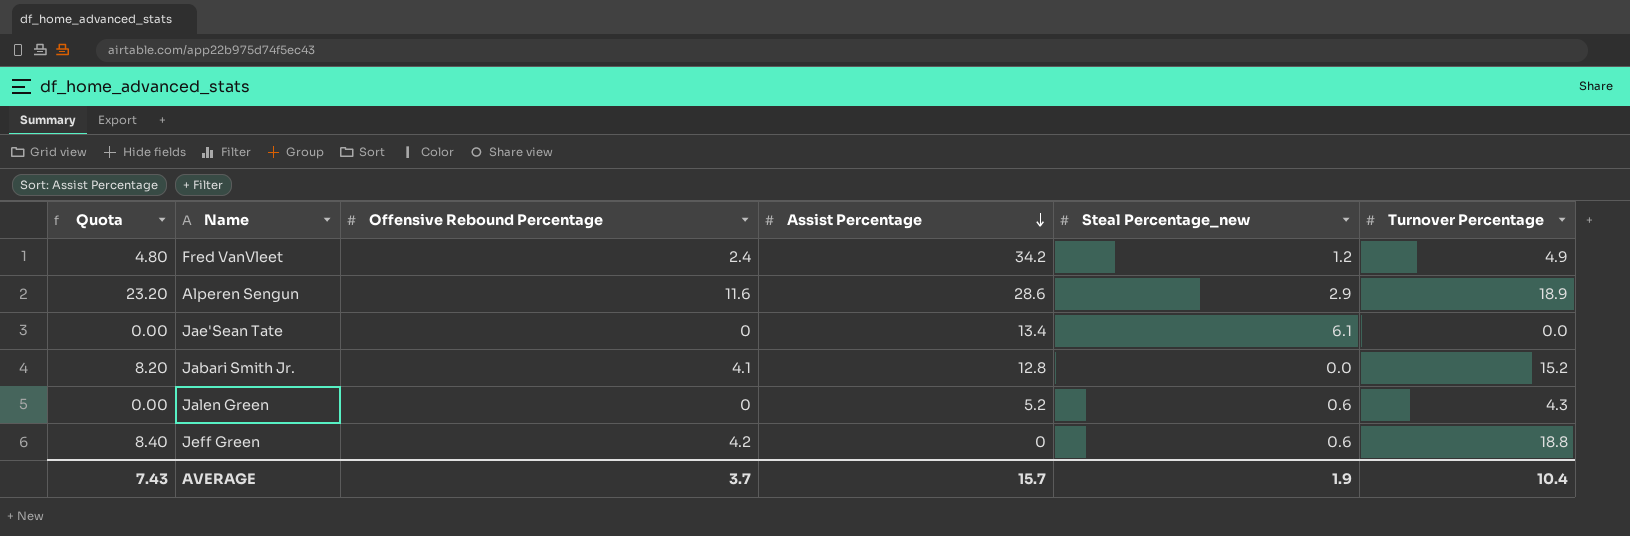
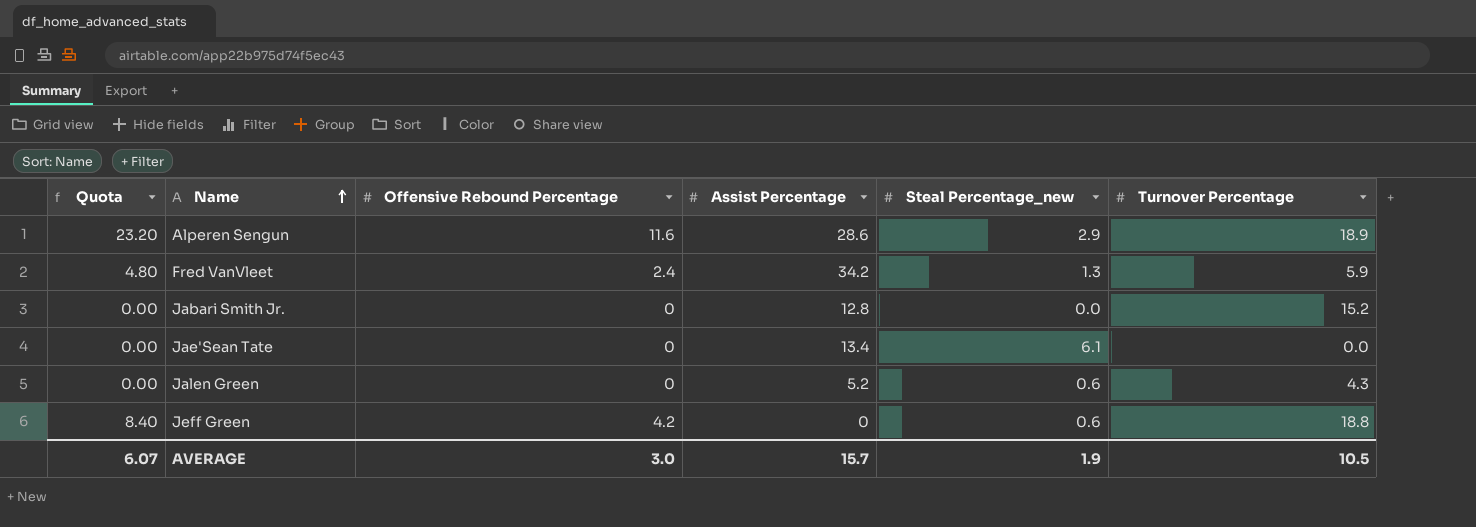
row order: Assist Percentage descending -> Name ascending
Fred VanVleet | Steal Percentage_new: 1.2 -> 1.3
Fred VanVleet | Turnover Percentage: 4.9 -> 5.9
Jabari Smith Jr. | Quota: 8.20 -> 0.00
Jabari Smith Jr. | Offensive Rebound Percentage: 4.1 -> 0
AVERAGE | Quota: 7.43 -> 6.07
AVERAGE | Offensive Rebound Percentage: 3.7 -> 3.0
AVERAGE | Turnover Percentage: 10.4 -> 10.5

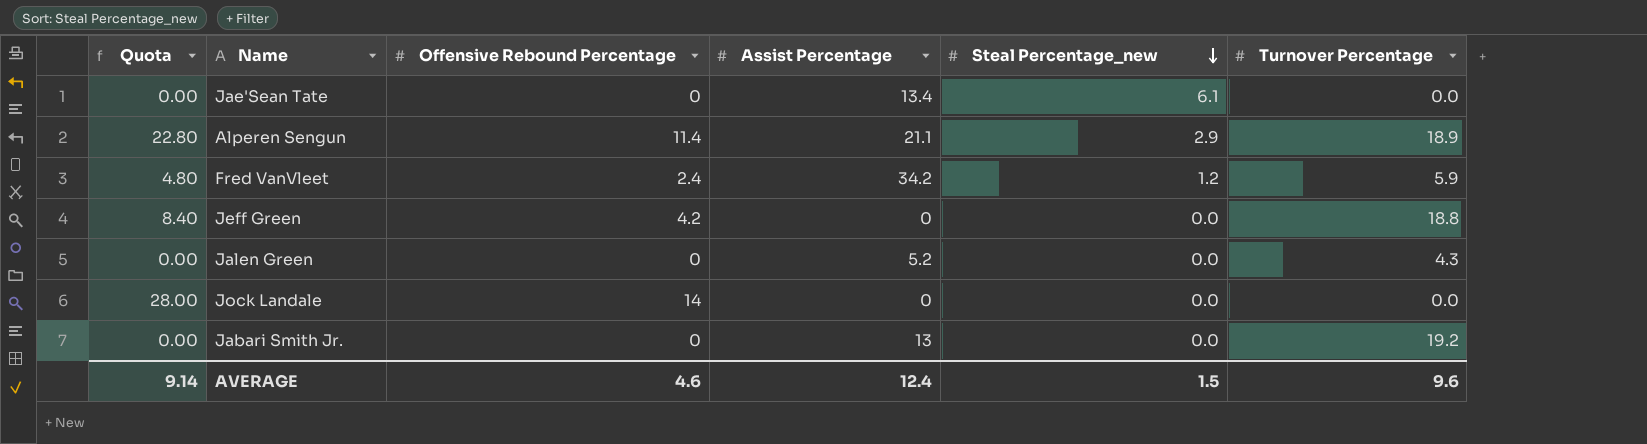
row order: Name ascending -> Steal Percentage_new descending
Alperen Sengun | Quota: 23.20 -> 22.80
Alperen Sengun | Offensive Rebound Percentage: 11.6 -> 11.4
Alperen Sengun | Assist Percentage: 28.6 -> 21.1
Fred VanVleet | Steal Percentage_new: 1.3 -> 1.2
Jeff Green | Steal Percentage_new: 0.6 -> 0.0
Jalen Green | Steal Percentage_new: 0.6 -> 0.0
row Jock Landale: none -> 28.00 | 14 | 0 | 0.0 | 0.0
Jabari Smith Jr. | Assist Percentage: 12.8 -> 13
Jabari Smith Jr. | Turnover Percentage: 15.2 -> 19.2
AVERAGE | Quota: 6.07 -> 9.14
AVERAGE | Offensive Rebound Percentage: 3.0 -> 4.6
AVERAGE | Assist Percentage: 15.7 -> 12.4
AVERAGE | Steal Percentage_new: 1.9 -> 1.5
AVERAGE | Turnover Percentage: 10.5 -> 9.6

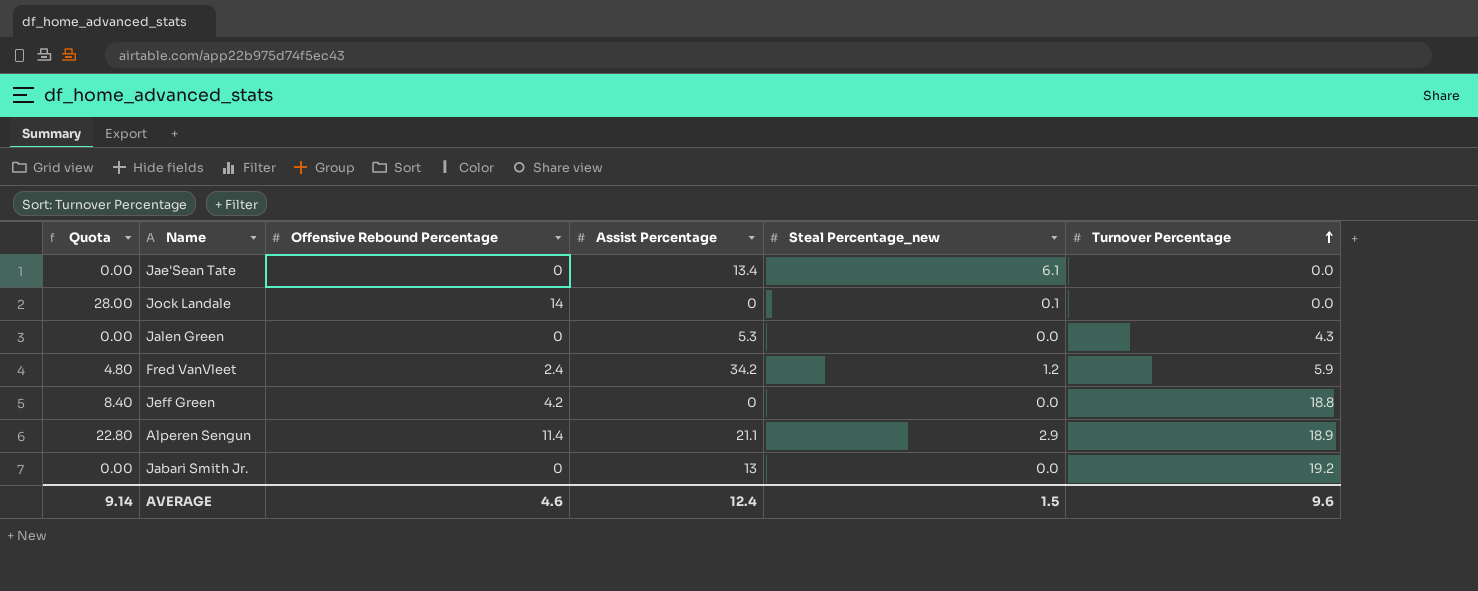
row order: Steal Percentage_new descending -> Turnover Percentage ascending
Jock Landale | Steal Percentage_new: 0.0 -> 0.1
Jalen Green | Assist Percentage: 5.2 -> 5.3

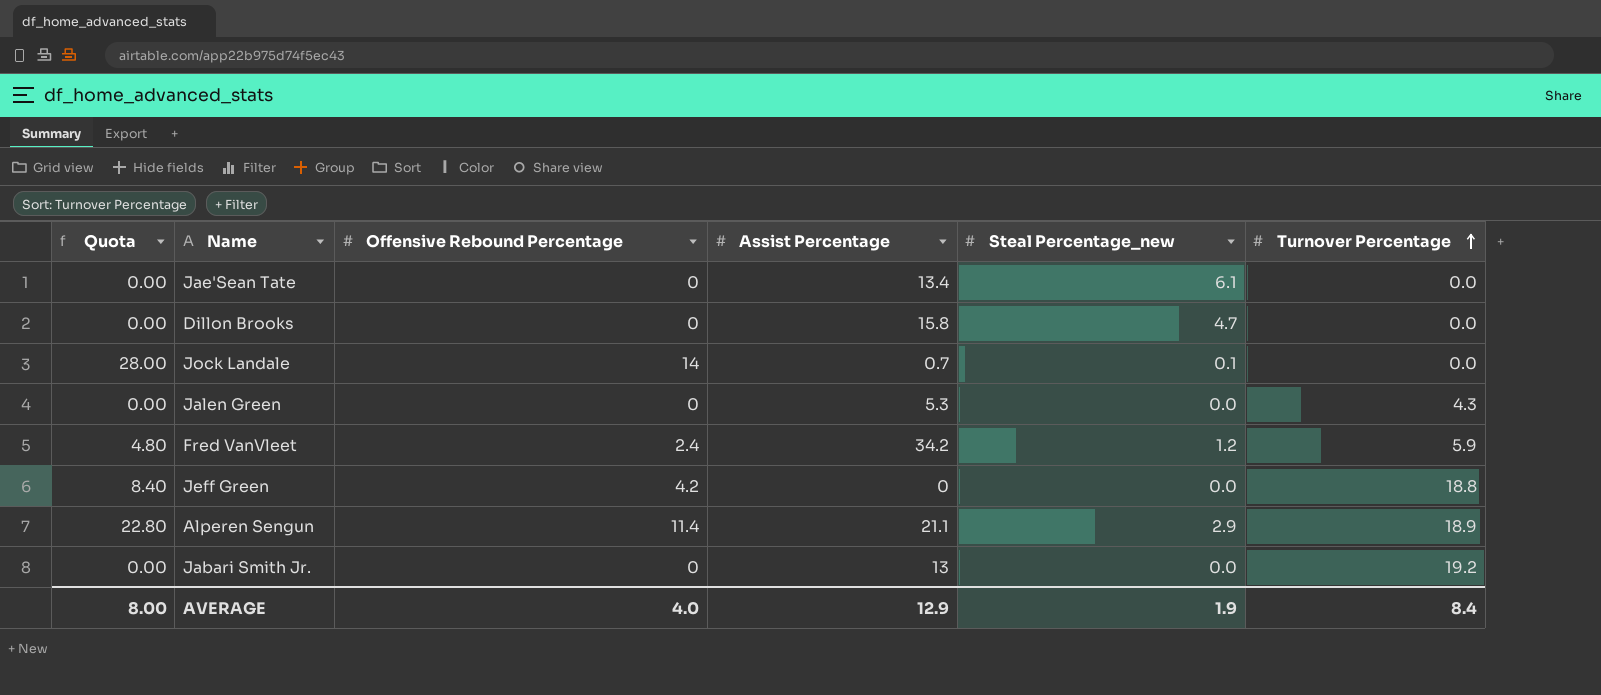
row Dillon Brooks: none -> 0.00 | 0 | 15.8 | 4.7 | 0.0
Jock Landale | Assist Percentage: 0 -> 0.7
AVERAGE | Quota: 9.14 -> 8.00
AVERAGE | Offensive Rebound Percentage: 4.6 -> 4.0
AVERAGE | Assist Percentage: 12.4 -> 12.9
AVERAGE | Steal Percentage_new: 1.5 -> 1.9
AVERAGE | Turnover Percentage: 9.6 -> 8.4

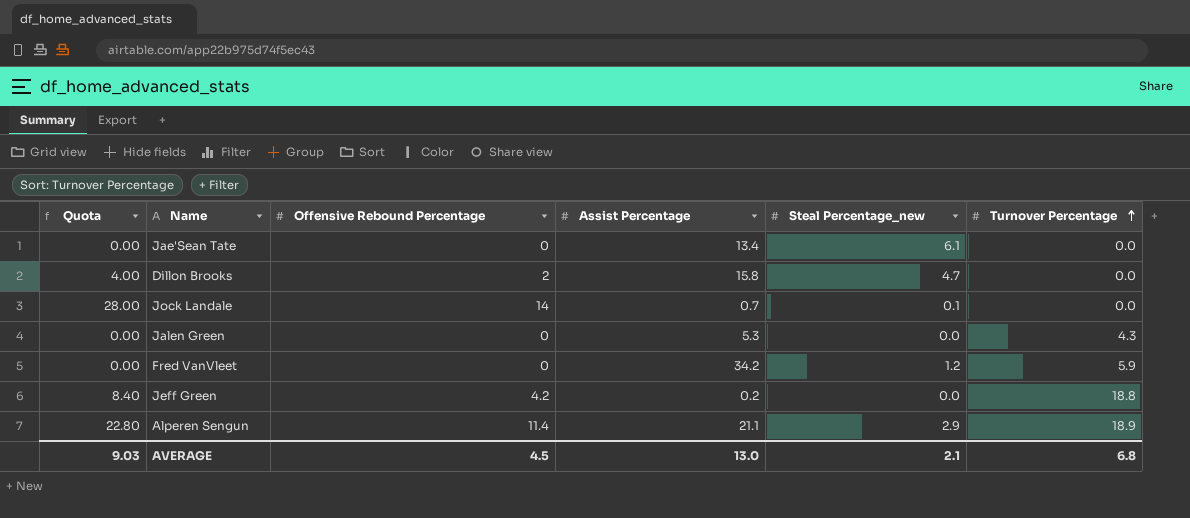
row Jabari Smith Jr.: 0.00 | 0 | 13 | 0.0 | 19.2 -> none
Dillon Brooks | Quota: 0.00 -> 4.00
Dillon Brooks | Offensive Rebound Percentage: 0 -> 2
Fred VanVleet | Quota: 4.80 -> 0.00
Fred VanVleet | Offensive Rebound Percentage: 2.4 -> 0
Jeff Green | Assist Percentage: 0 -> 0.2
AVERAGE | Quota: 8.00 -> 9.03
AVERAGE | Offensive Rebound Percentage: 4.0 -> 4.5
AVERAGE | Assist Percentage: 12.9 -> 13.0
AVERAGE | Steal Percentage_new: 1.9 -> 2.1
AVERAGE | Turnover Percentage: 8.4 -> 6.8

